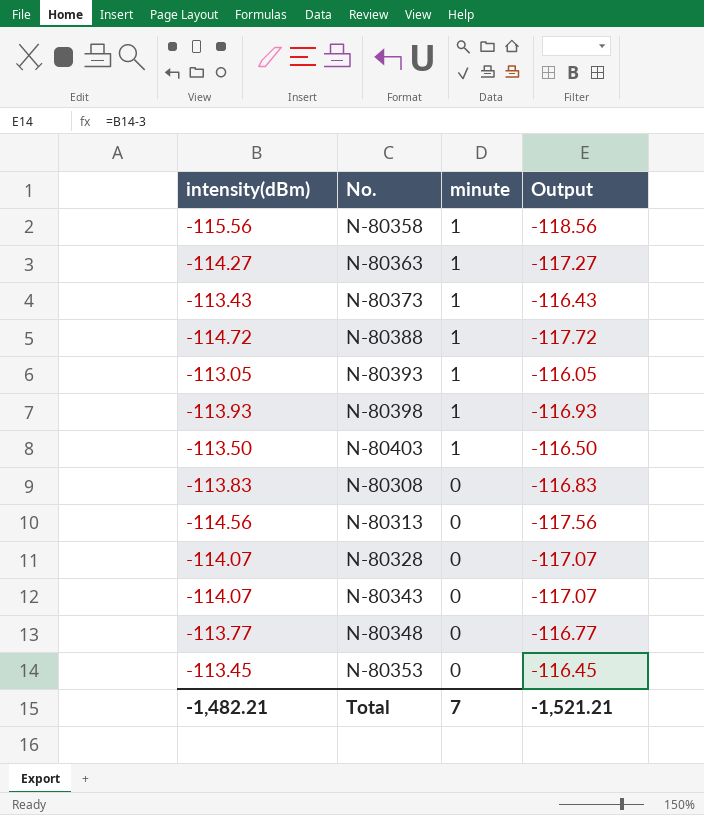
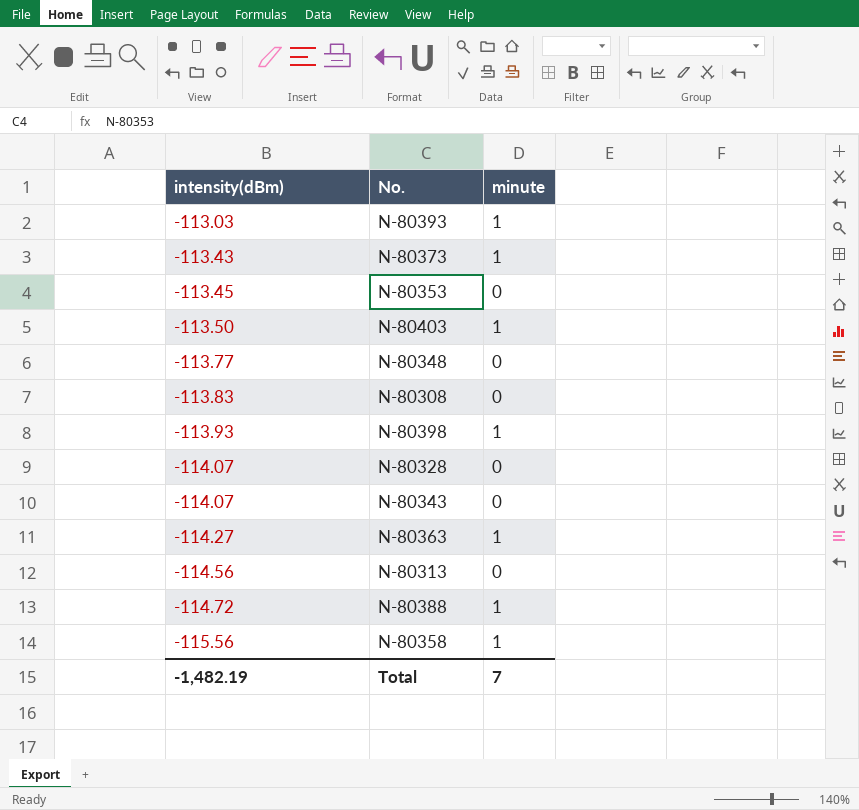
row order: minute descending -> intensity(dBm) descending
column Output | formula: [intensity(dBm)] - 3 -> none
N-80393 | intensity(dBm): -113.05 -> -113.03
Total | intensity(dBm): -1,482.21 -> -1,482.19

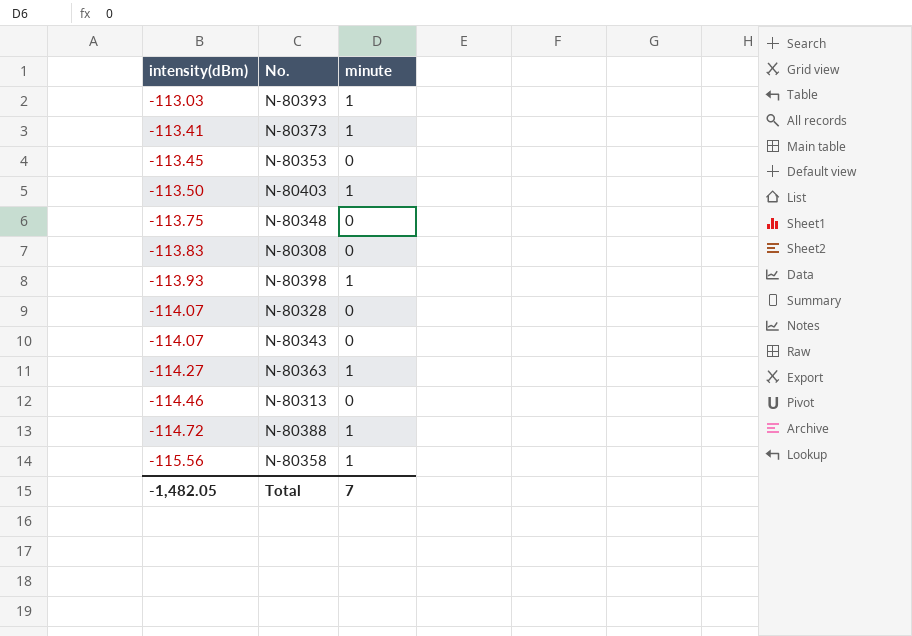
N-80373 | intensity(dBm): -113.43 -> -113.41
N-80348 | intensity(dBm): -113.77 -> -113.75
N-80313 | intensity(dBm): -114.56 -> -114.46
Total | intensity(dBm): -1,482.19 -> -1,482.05

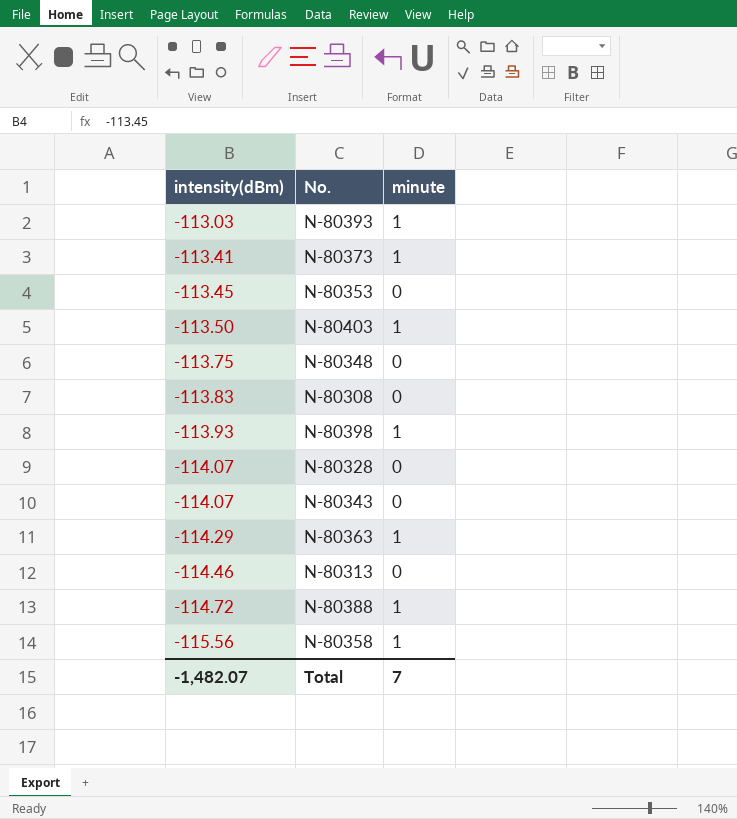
N-80363 | intensity(dBm): -114.27 -> -114.29
Total | intensity(dBm): -1,482.05 -> -1,482.07

